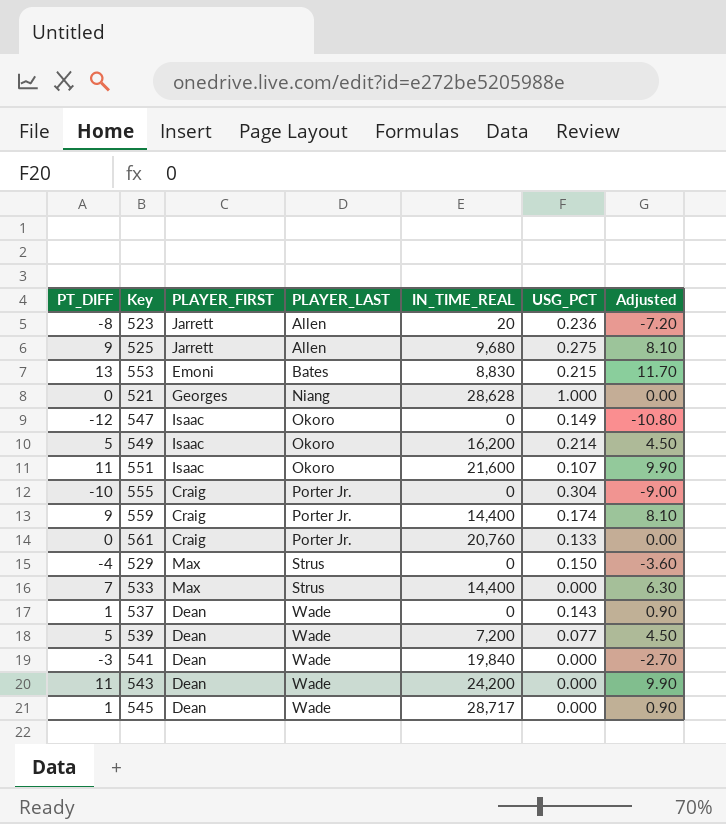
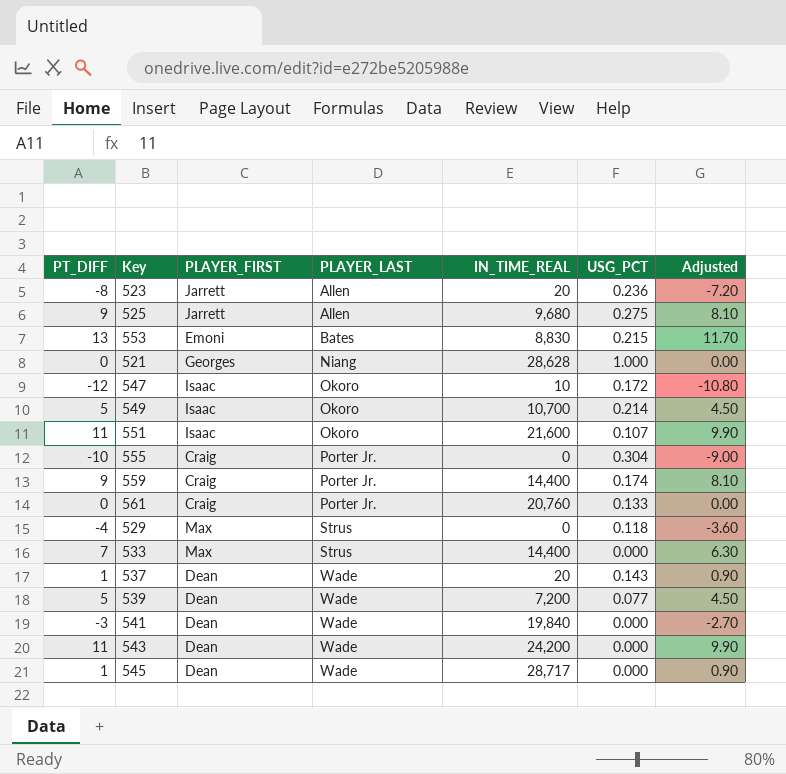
547 | IN_TIME_REAL: 0 -> 10
547 | USG_PCT: 0.149 -> 0.172
549 | IN_TIME_REAL: 16,200 -> 10,700
529 | USG_PCT: 0.150 -> 0.118
537 | IN_TIME_REAL: 0 -> 20

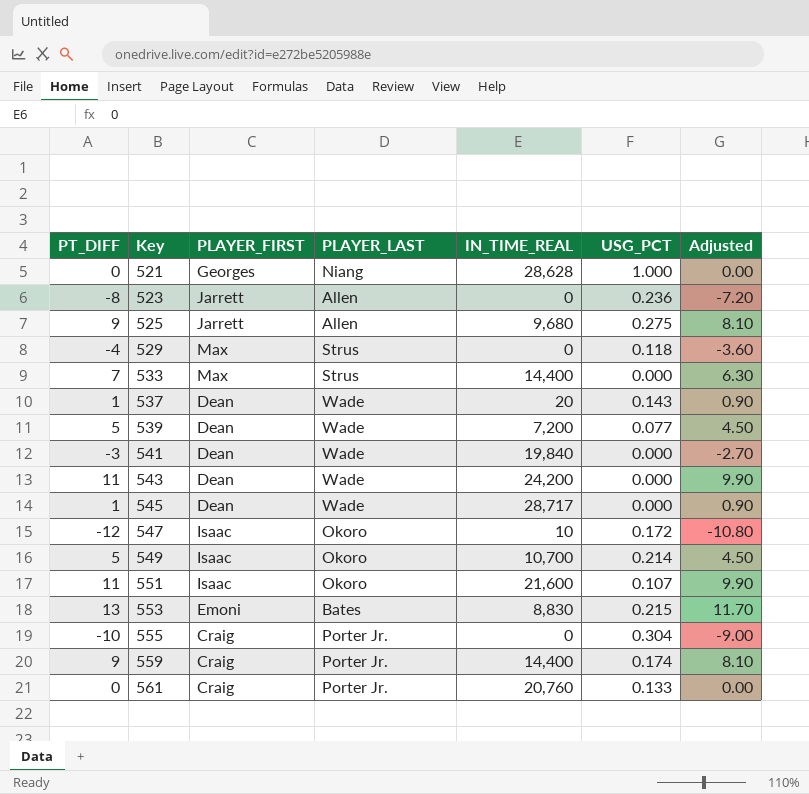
row order: PLAYER_LAST ascending -> Key ascending
523 | IN_TIME_REAL: 20 -> 0

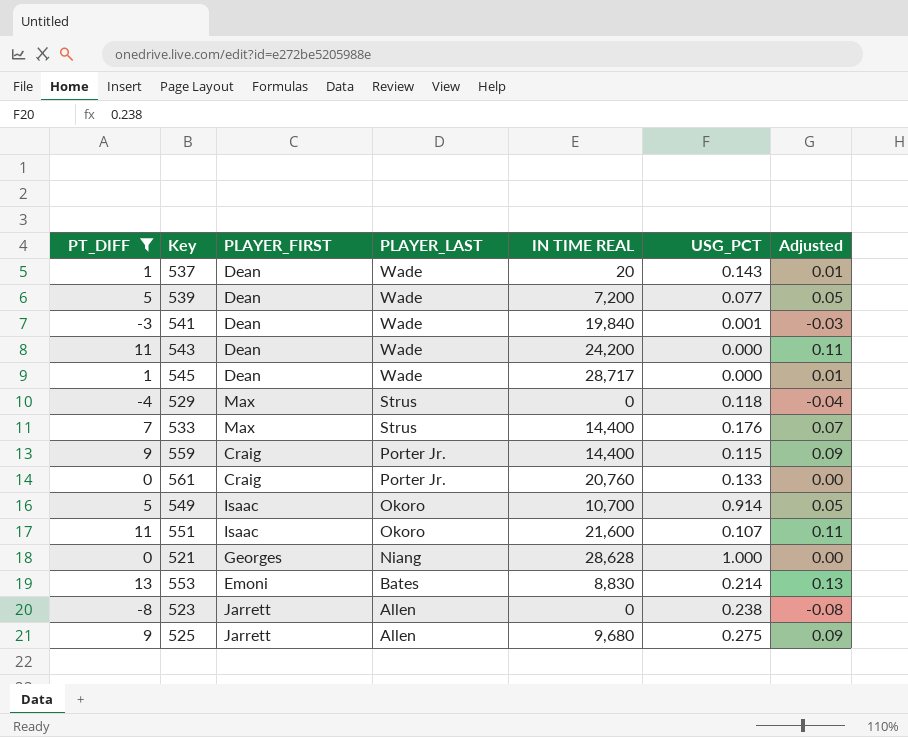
filter: none -> PT_DIFF >= -8
row order: Key ascending -> PLAYER_LAST descending
column name: IN_TIME_REAL -> IN TIME REAL
column Adjusted | formula: [PT_DIFF] * 0.9 -> [PT_DIFF] * 0.01
541 | USG_PCT: 0.000 -> 0.001
533 | USG_PCT: 0.000 -> 0.176
559 | USG_PCT: 0.174 -> 0.115
549 | USG_PCT: 0.214 -> 0.914
553 | USG_PCT: 0.215 -> 0.214
523 | USG_PCT: 0.236 -> 0.238

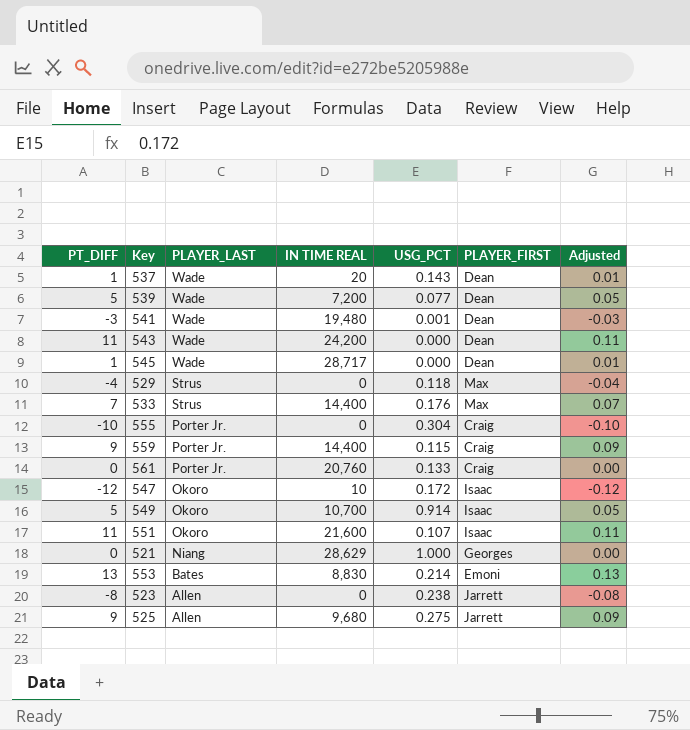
filter: PT_DIFF >= -8 -> none
column PLAYER_FIRST | position: 3 -> 6
541 | IN TIME REAL: 19,840 -> 19,480
521 | IN TIME REAL: 28,628 -> 28,629

